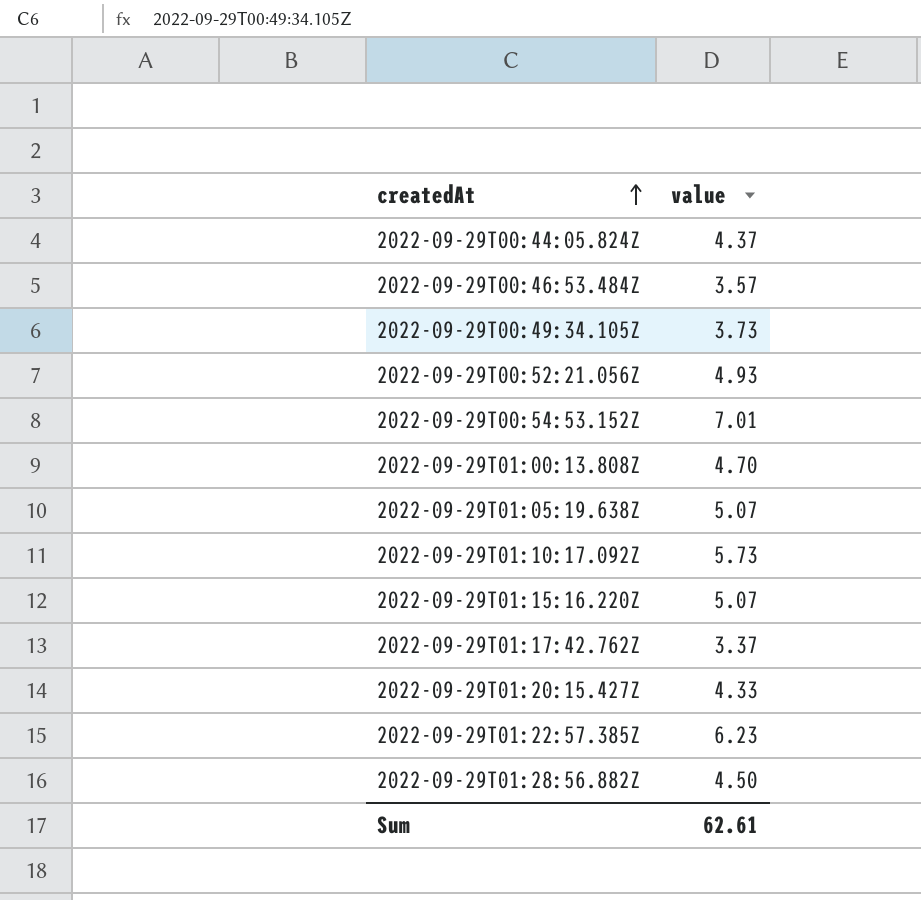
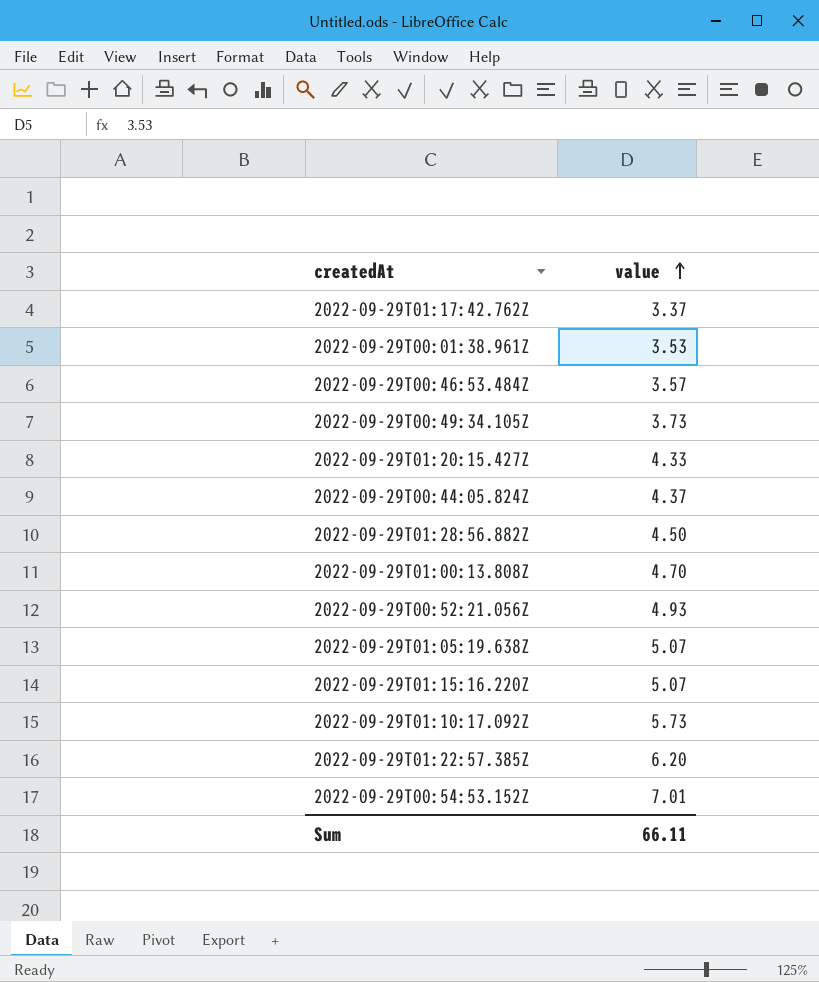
row order: createdAt ascending -> value ascending
row 2022-09-29T00:01:38.961Z: none -> 3.53
2022-09-29T01:22:57.385Z | value: 6.23 -> 6.20
Sum | value: 62.61 -> 66.11

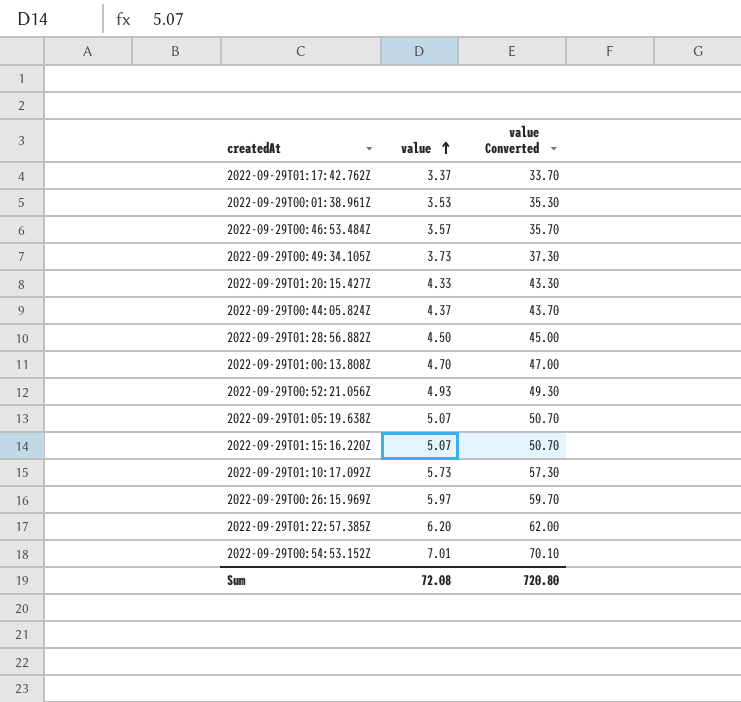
column value Converted | formula: none -> [value] * 10
row 2022-09-29T00:26:15.969Z: none -> 5.97 | 59.70
Sum | value: 66.11 -> 72.08

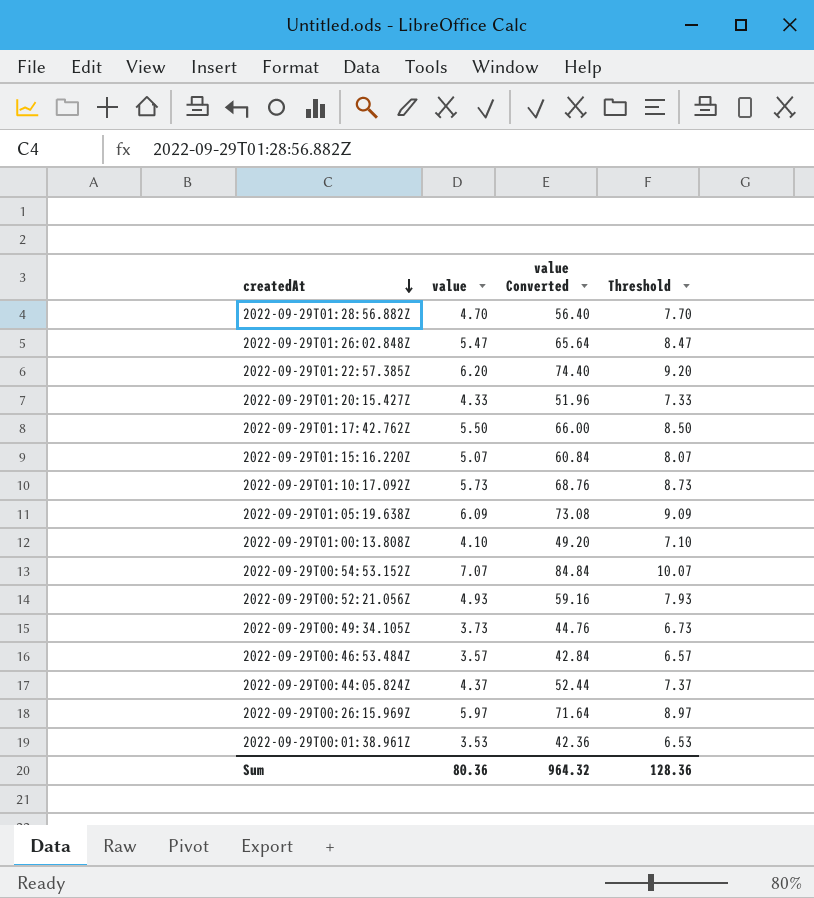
row order: value ascending -> createdAt descending
column value Converted | formula: [value] * 10 -> [value] * 12
column Threshold | formula: none -> [value] + 3
2022-09-29T01:28:56.882Z | value: 4.50 -> 4.70
row 2022-09-29T01:26:02.848Z: none -> 5.47 | 65.64 | 8.47
2022-09-29T01:17:42.762Z | value: 3.37 -> 5.50
2022-09-29T01:05:19.638Z | value: 5.07 -> 6.09
2022-09-29T01:00:13.808Z | value: 4.70 -> 4.10
2022-09-29T00:54:53.152Z | value: 7.01 -> 7.07
Sum | value: 72.08 -> 80.36
Sum | value Converted: 720.80 -> 964.32

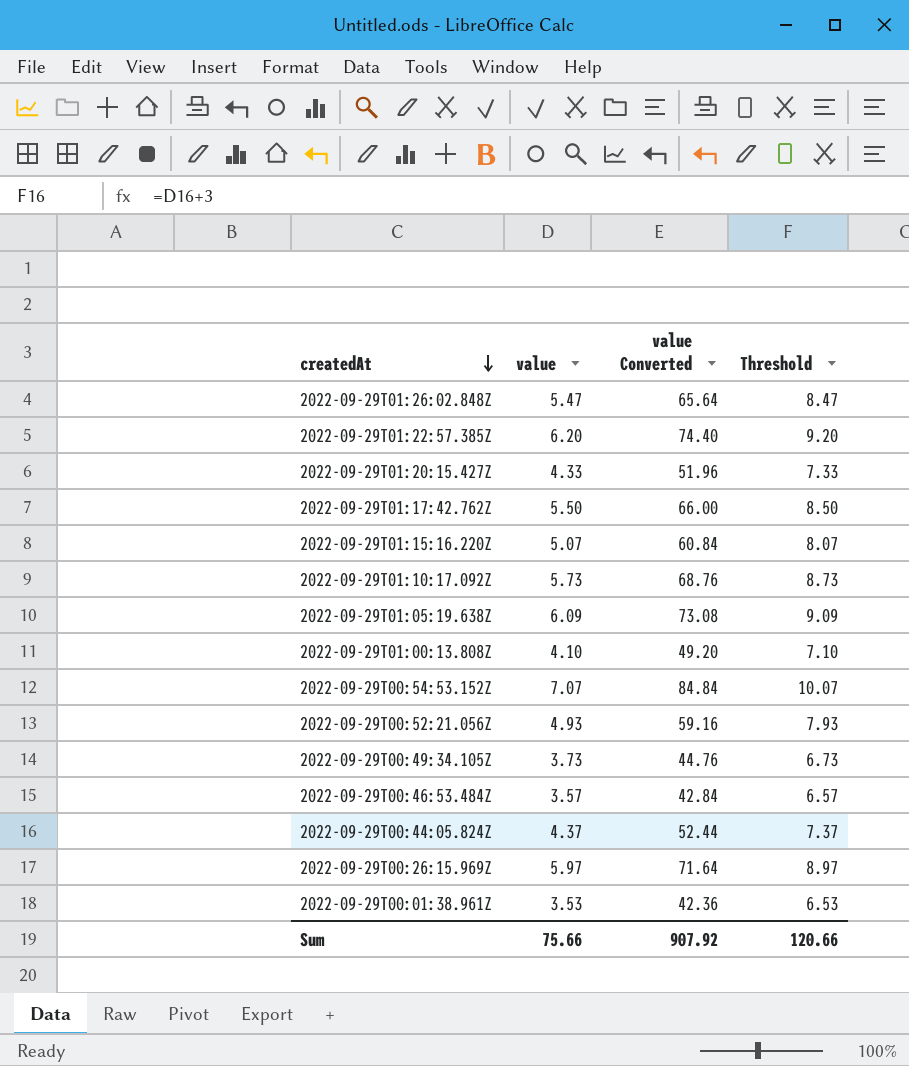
row 2022-09-29T01:28:56.882Z: 4.70 | 56.40 | 7.70 -> none
Sum | value: 80.36 -> 75.66
Sum | value Converted: 964.32 -> 907.92
Sum | Threshold: 128.36 -> 120.66

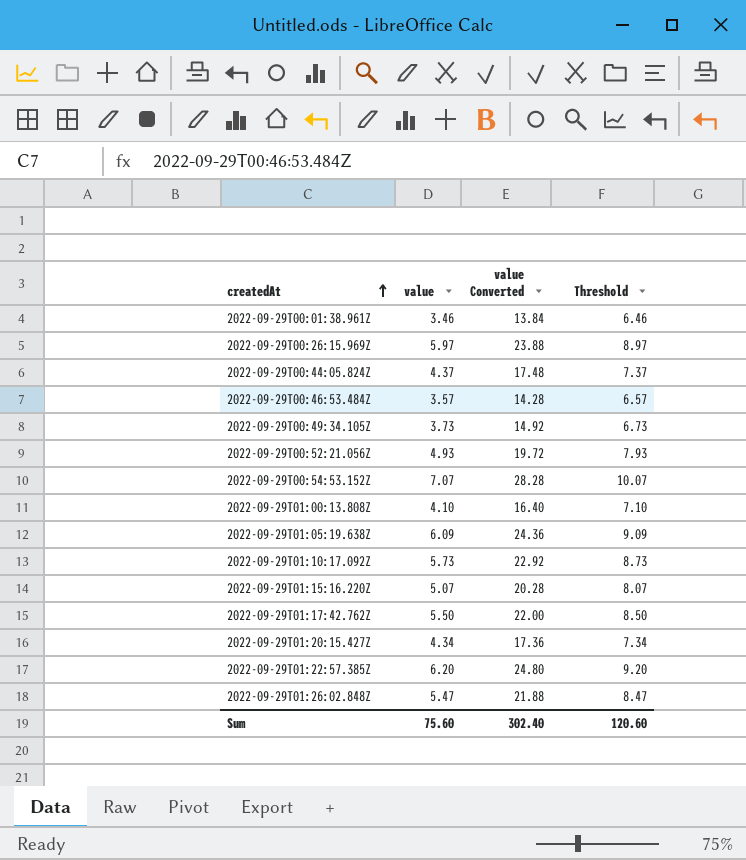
row order: createdAt descending -> createdAt ascending
column value Converted | formula: [value] * 12 -> [value] * 4
2022-09-29T00:01:38.961Z | value: 3.53 -> 3.46
2022-09-29T00:01:38.961Z | Threshold: 6.53 -> 6.46
2022-09-29T01:20:15.427Z | value: 4.33 -> 4.34
2022-09-29T01:20:15.427Z | Threshold: 7.33 -> 7.34
Sum | value: 75.66 -> 75.60
Sum | value Converted: 907.92 -> 302.40
Sum | Threshold: 120.66 -> 120.60

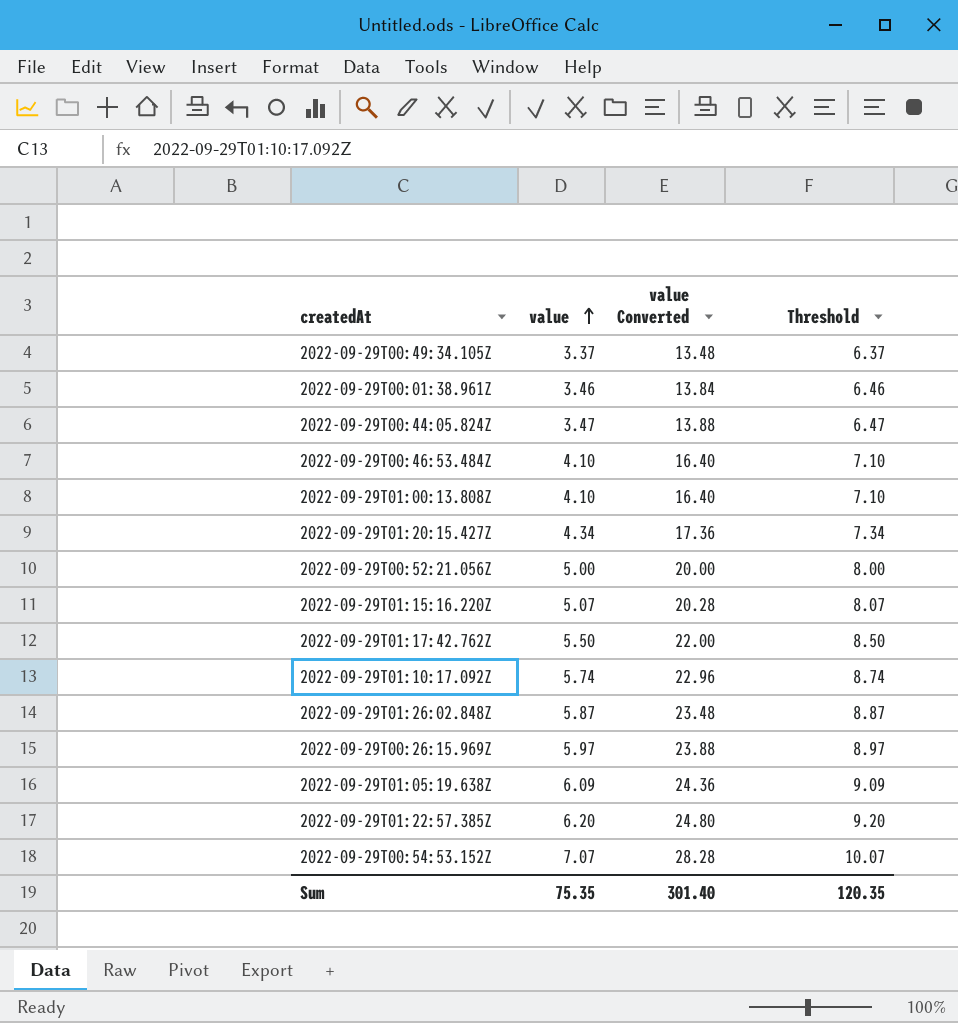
row order: createdAt ascending -> value ascending
2022-09-29T00:49:34.105Z | value: 3.73 -> 3.37
2022-09-29T00:49:34.105Z | value Converted: 14.92 -> 13.48
2022-09-29T00:49:34.105Z | Threshold: 6.73 -> 6.37
2022-09-29T00:44:05.824Z | value: 4.37 -> 3.47
2022-09-29T00:44:05.824Z | value Converted: 17.48 -> 13.88
2022-09-29T00:44:05.824Z | Threshold: 7.37 -> 6.47
2022-09-29T00:46:53.484Z | value: 3.57 -> 4.10
2022-09-29T00:46:53.484Z | value Converted: 14.28 -> 16.40
2022-09-29T00:46:53.484Z | Threshold: 6.57 -> 7.10
2022-09-29T00:52:21.056Z | value: 4.93 -> 5.00
2022-09-29T00:52:21.056Z | value Converted: 19.72 -> 20.00
2022-09-29T00:52:21.056Z | Threshold: 7.93 -> 8.00
2022-09-29T01:10:17.092Z | value: 5.73 -> 5.74
2022-09-29T01:10:17.092Z | value Converted: 22.92 -> 22.96
2022-09-29T01:10:17.092Z | Threshold: 8.73 -> 8.74
2022-09-29T01:26:02.848Z | value: 5.47 -> 5.87
2022-09-29T01:26:02.848Z | value Converted: 21.88 -> 23.48
2022-09-29T01:26:02.848Z | Threshold: 8.47 -> 8.87
Sum | value: 75.60 -> 75.35
Sum | value Converted: 302.40 -> 301.40
Sum | Threshold: 120.60 -> 120.35

